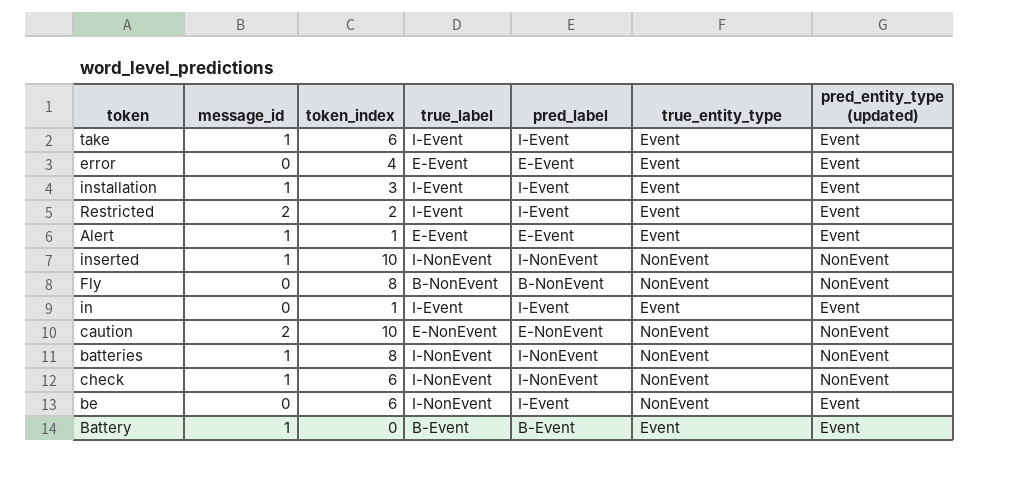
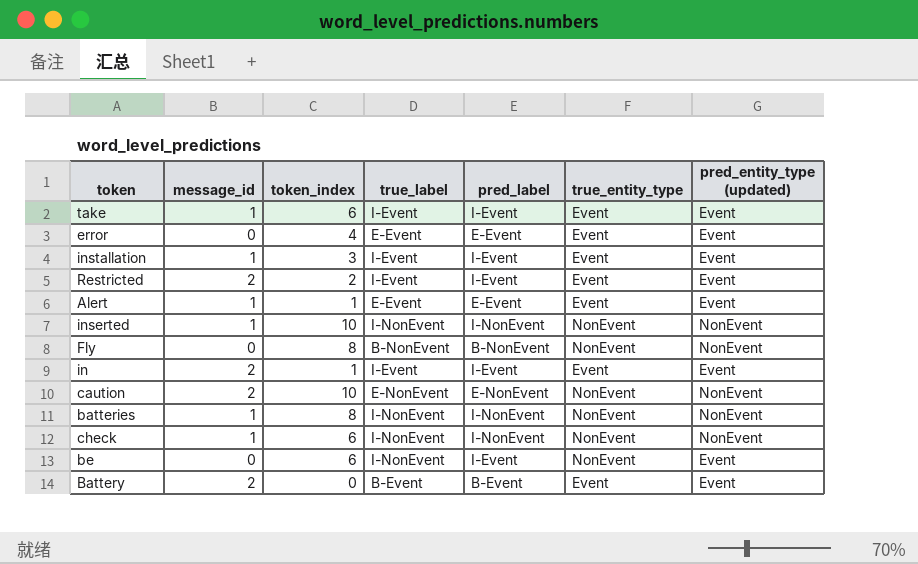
in | message_id: 0 -> 2
Battery | message_id: 1 -> 2

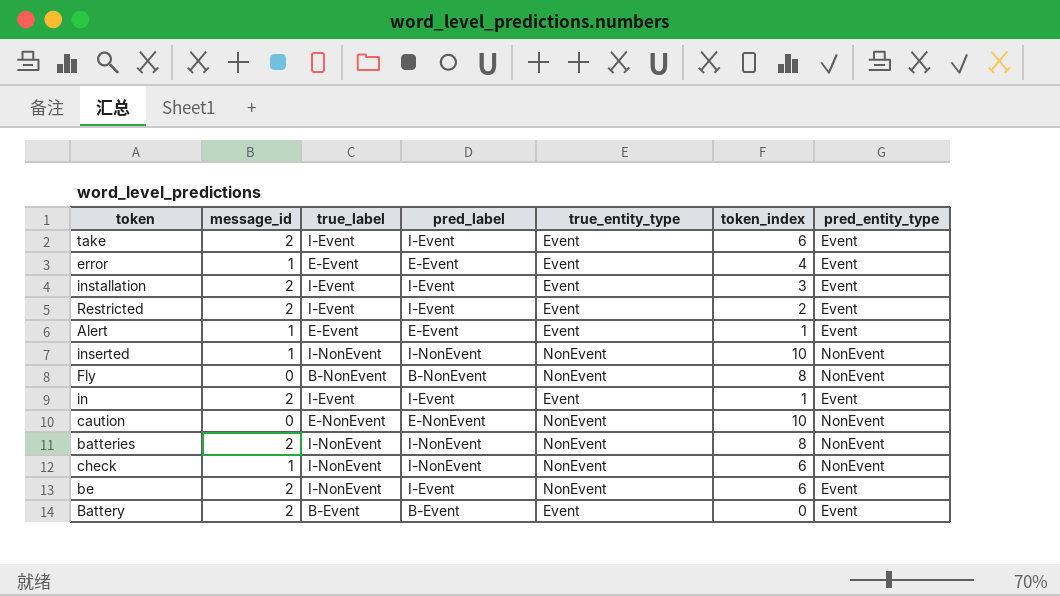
column token_index | position: 3 -> 6
column name: pred_entity_type (updated) -> pred_entity_type
take | message_id: 1 -> 2
error | message_id: 0 -> 1
installation | message_id: 1 -> 2
caution | message_id: 2 -> 0
batteries | message_id: 1 -> 2
be | message_id: 0 -> 2

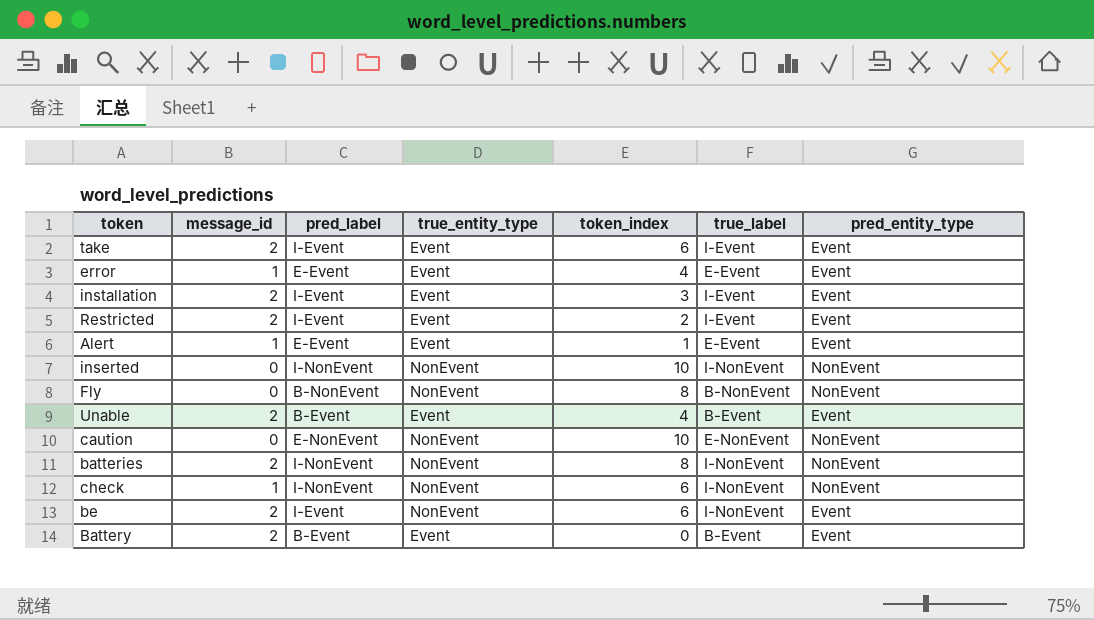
column true_label | position: 3 -> 6
row in: 2 | I-Event | I-Event | Event | 1 | Event -> none
inserted | message_id: 1 -> 0
row Unable: none -> 2 | B-Event | Event | 4 | B-Event | Event

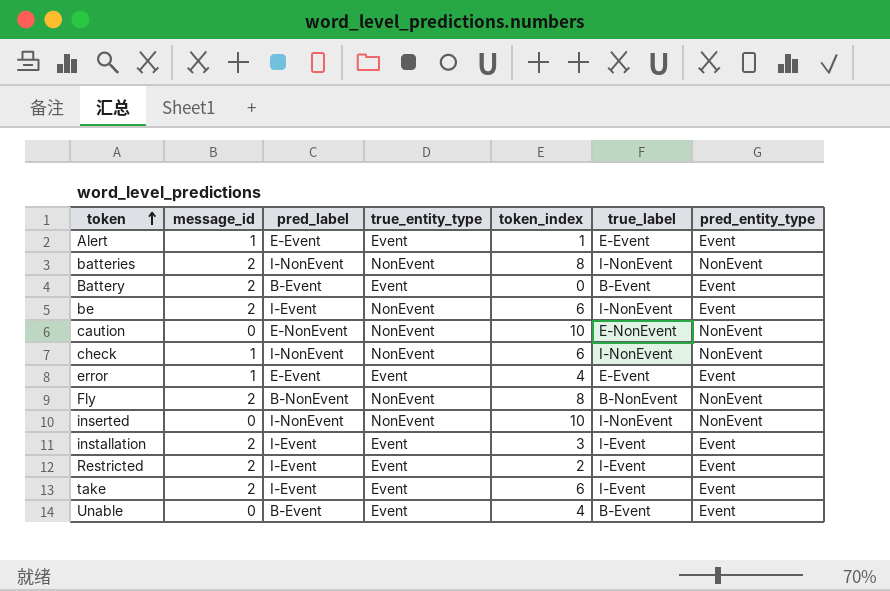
row order: none -> token ascending
Fly | message_id: 0 -> 2
Unable | message_id: 2 -> 0

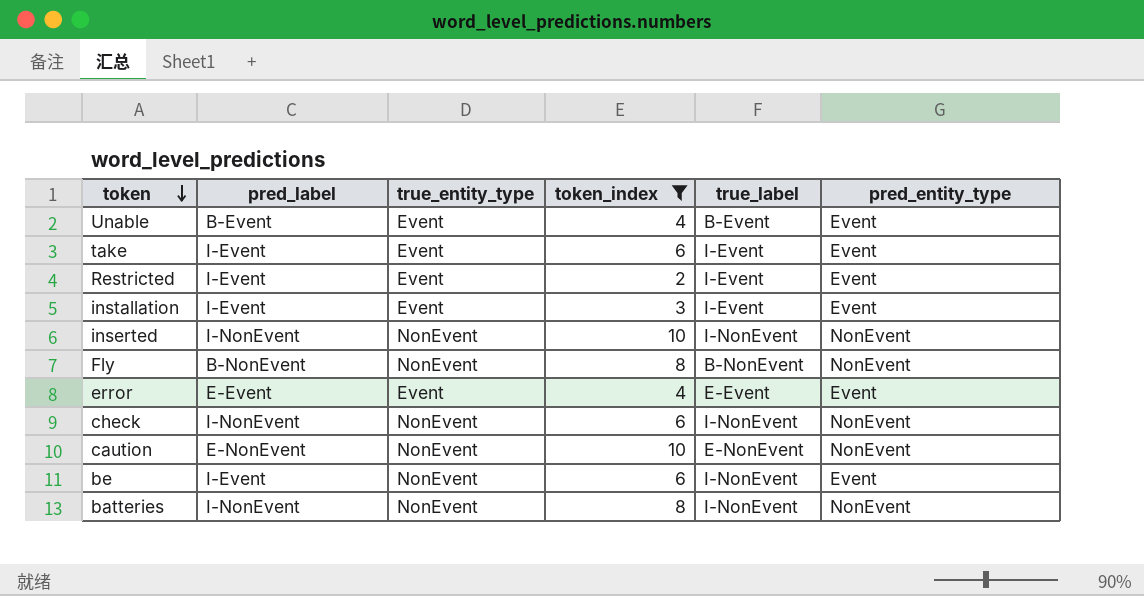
filter: none -> token_index >= 2
row order: token ascending -> token descending
column message_id | position: 2 -> none

